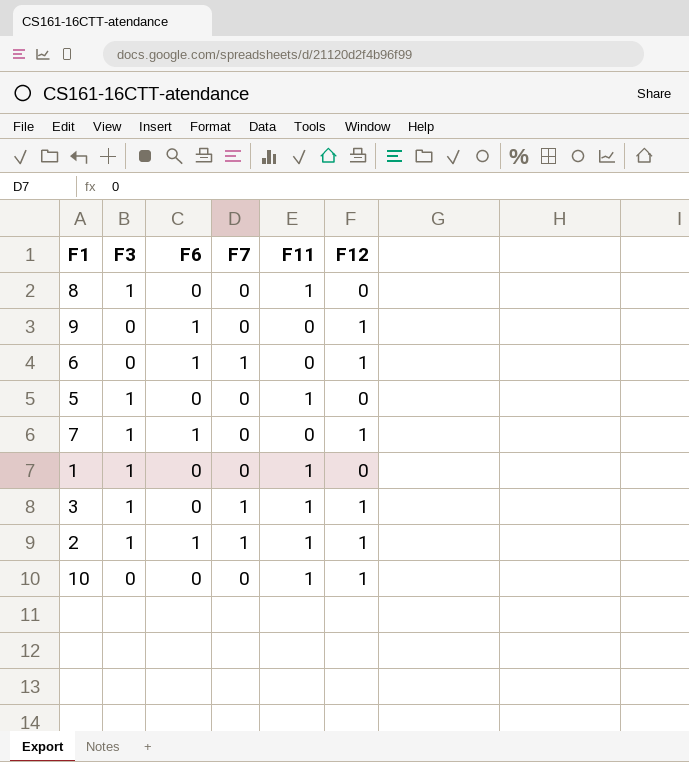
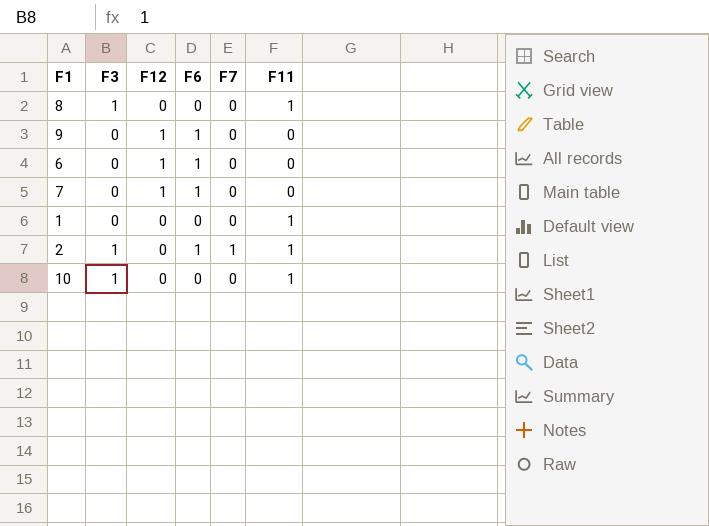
column F12 | position: 6 -> 3
row 5: 1 | 0 | 0 | 1 | 0 -> none
row 3: 1 | 0 | 1 | 1 | 1 -> none
6 | F7: 1 -> 0
7 | F3: 1 -> 0
1 | F3: 1 -> 0
2 | F12: 1 -> 0
10 | F3: 0 -> 1
10 | F12: 1 -> 0

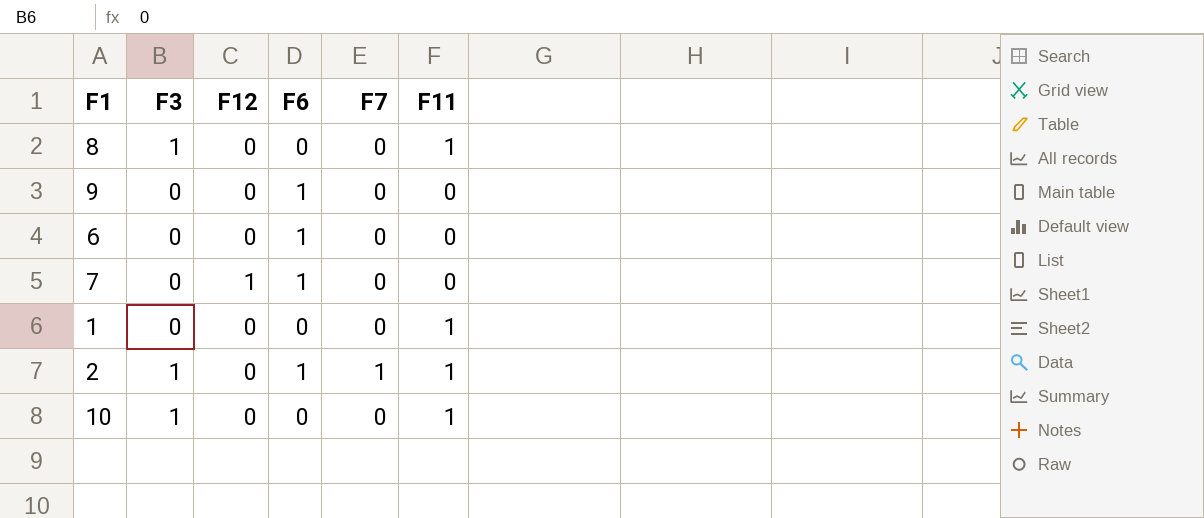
9 | F12: 1 -> 0
6 | F12: 1 -> 0

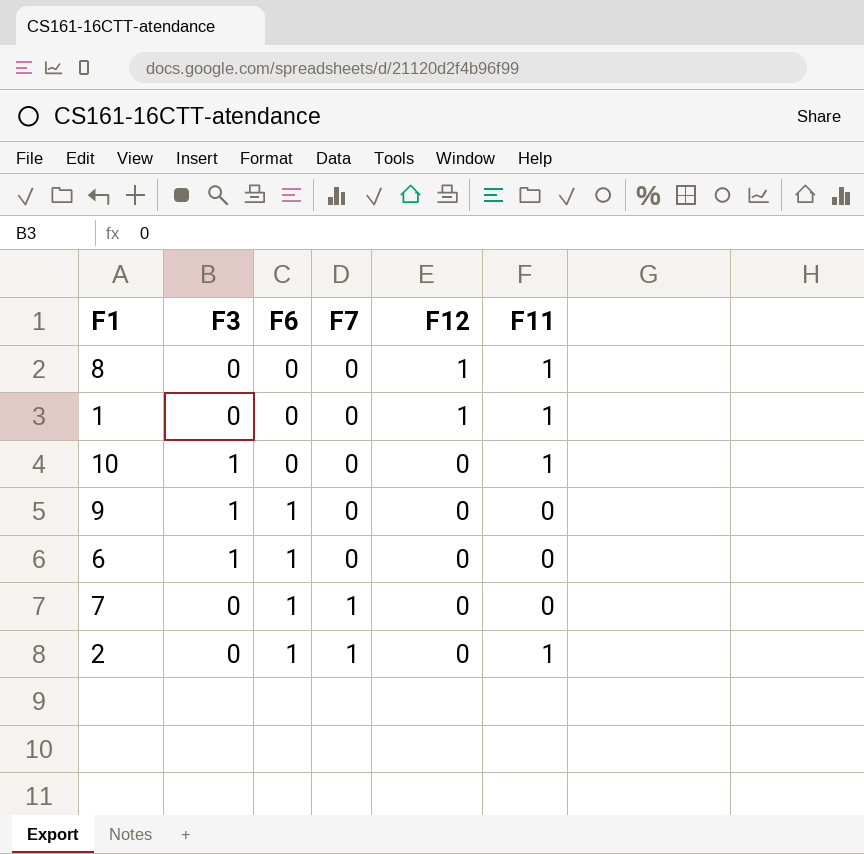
row order: none -> F6 ascending
column F12 | position: 3 -> 5
8 | F3: 1 -> 0
8 | F12: 0 -> 1
1 | F12: 0 -> 1
9 | F3: 0 -> 1
6 | F3: 0 -> 1
7 | F7: 0 -> 1
7 | F12: 1 -> 0
2 | F3: 1 -> 0

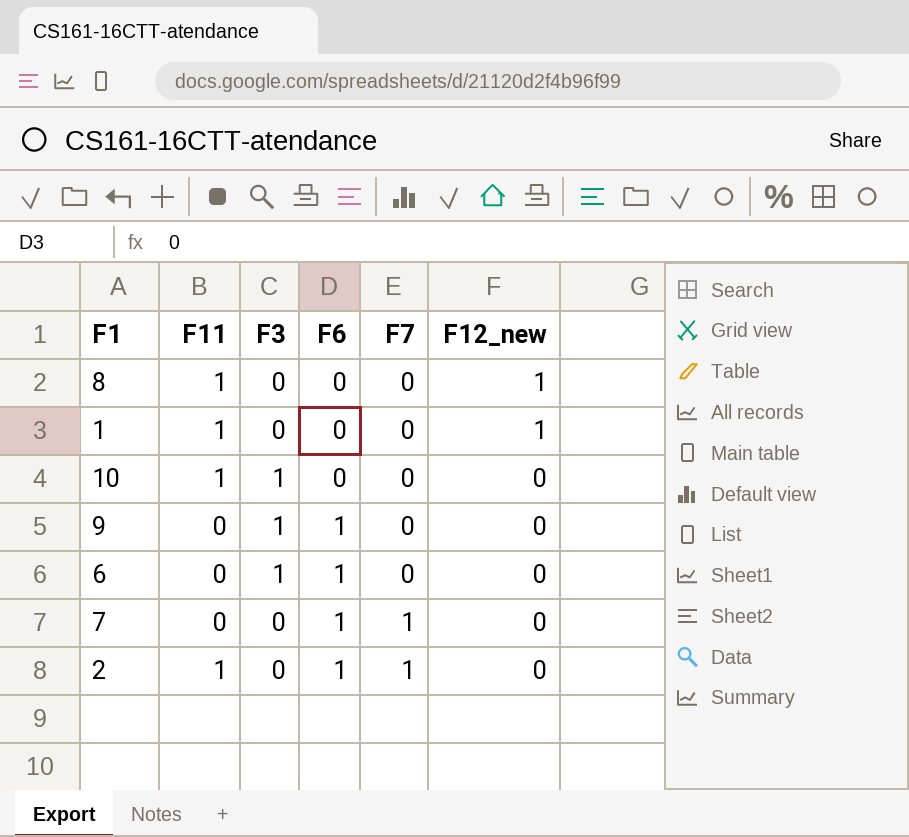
column F11 | position: 6 -> 2
column name: F12 -> F12_new

